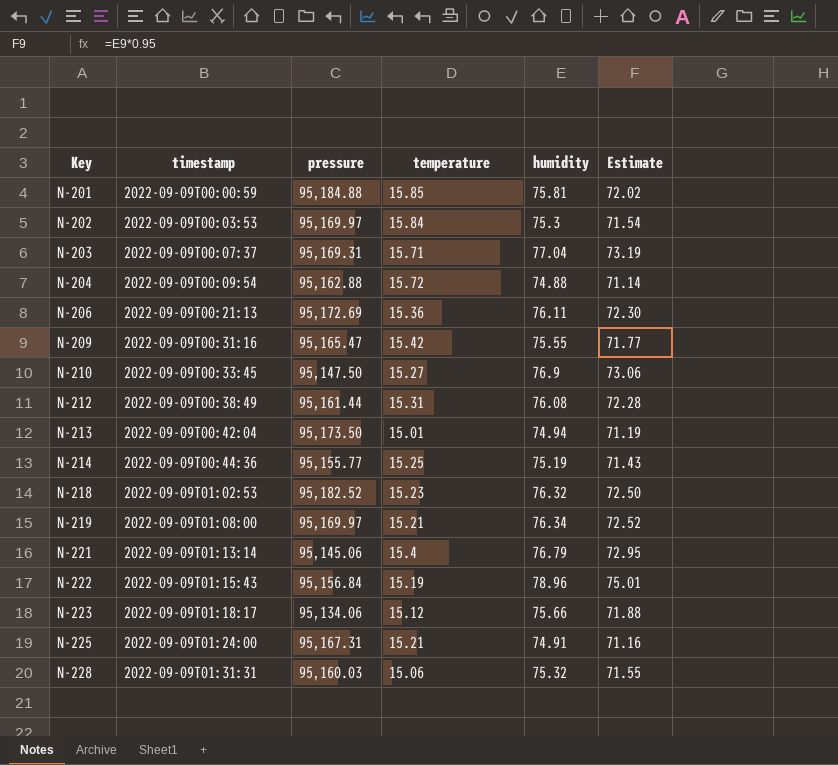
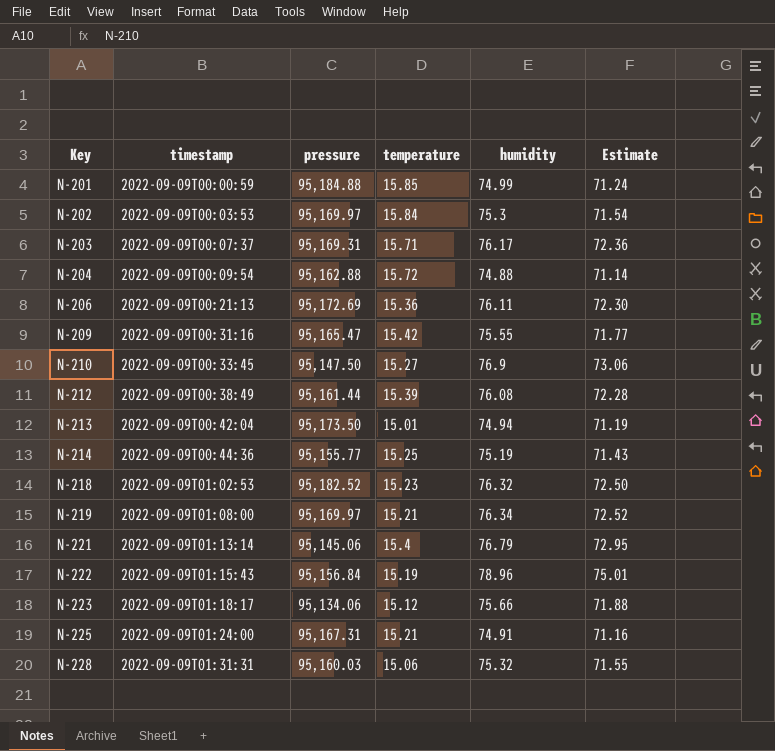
N-201 | humidity: 75.81 -> 74.99
N-201 | Estimate: 72.02 -> 71.24
N-203 | humidity: 77.04 -> 76.17
N-203 | Estimate: 73.19 -> 72.36
N-212 | temperature: 15.31 -> 15.39

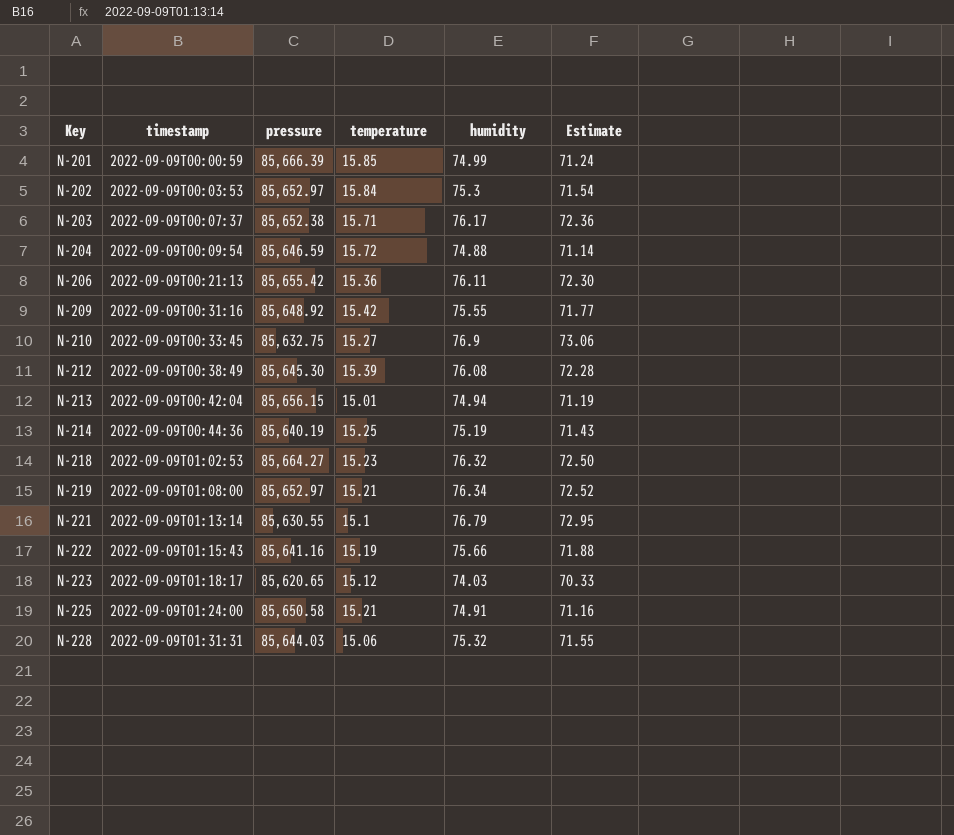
N-201 | pressure: 95,184.88 -> 85,666.39
N-202 | pressure: 95,169.97 -> 85,652.97
N-203 | pressure: 95,169.31 -> 85,652.38
N-204 | pressure: 95,162.88 -> 85,646.59
N-206 | pressure: 95,172.69 -> 85,655.42
N-209 | pressure: 95,165.47 -> 85,648.92
N-210 | pressure: 95,147.50 -> 85,632.75
N-212 | pressure: 95,161.44 -> 85,645.30
N-213 | pressure: 95,173.50 -> 85,656.15
N-214 | pressure: 95,155.77 -> 85,640.19
N-218 | pressure: 95,182.52 -> 85,664.27
N-219 | pressure: 95,169.97 -> 85,652.97
N-221 | pressure: 95,145.06 -> 85,630.55
N-221 | temperature: 15.4 -> 15.1
N-222 | pressure: 95,156.84 -> 85,641.16
N-222 | humidity: 78.96 -> 75.66
N-222 | Estimate: 75.01 -> 71.88
N-223 | pressure: 95,134.06 -> 85,620.65
N-223 | humidity: 75.66 -> 74.03
N-223 | Estimate: 71.88 -> 70.33
N-225 | pressure: 95,167.31 -> 85,650.58
N-228 | pressure: 95,160.03 -> 85,644.03

